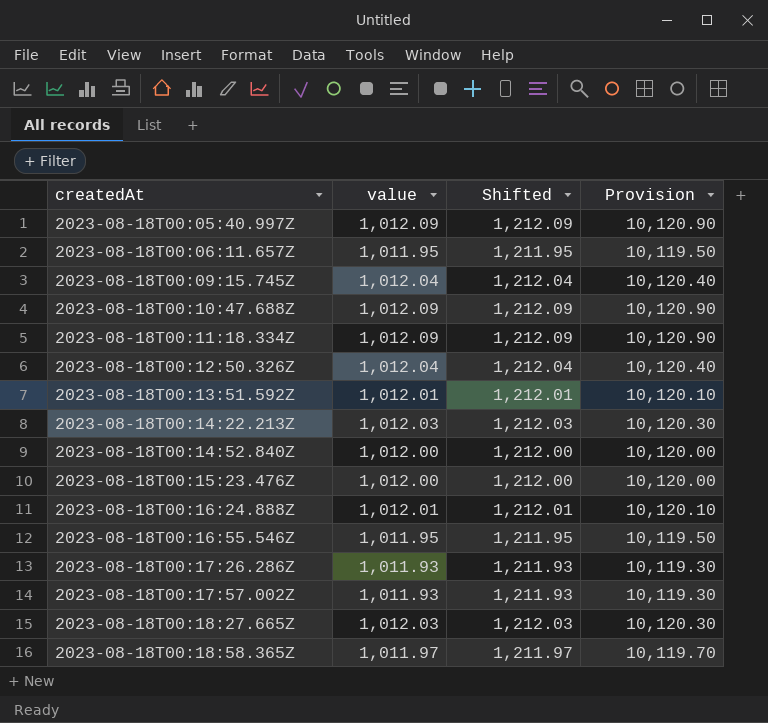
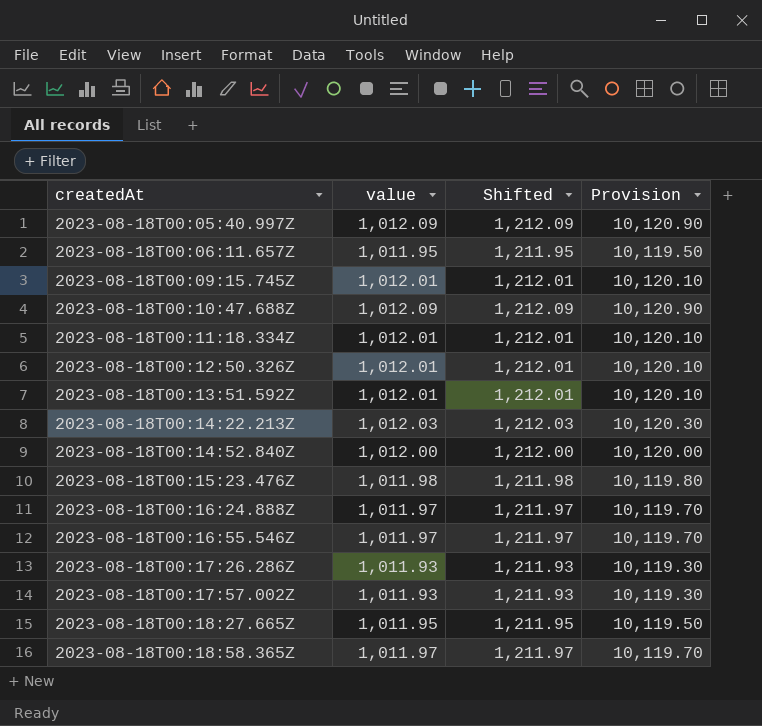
2023-08-18T00:09:15.745Z | value: 1,012.04 -> 1,012.01
2023-08-18T00:09:15.745Z | Shifted: 1,212.04 -> 1,212.01
2023-08-18T00:09:15.745Z | Provision: 10,120.40 -> 10,120.10
2023-08-18T00:11:18.334Z | value: 1,012.09 -> 1,012.01
2023-08-18T00:11:18.334Z | Shifted: 1,212.09 -> 1,212.01
2023-08-18T00:11:18.334Z | Provision: 10,120.90 -> 10,120.10
2023-08-18T00:12:50.326Z | value: 1,012.04 -> 1,012.01
2023-08-18T00:12:50.326Z | Shifted: 1,212.04 -> 1,212.01
2023-08-18T00:12:50.326Z | Provision: 10,120.40 -> 10,120.10
2023-08-18T00:15:23.476Z | value: 1,012.00 -> 1,011.98
2023-08-18T00:15:23.476Z | Shifted: 1,212.00 -> 1,211.98
2023-08-18T00:15:23.476Z | Provision: 10,120.00 -> 10,119.80
2023-08-18T00:16:24.888Z | value: 1,012.01 -> 1,011.97
2023-08-18T00:16:24.888Z | Shifted: 1,212.01 -> 1,211.97
2023-08-18T00:16:24.888Z | Provision: 10,120.10 -> 10,119.70
2023-08-18T00:16:55.546Z | value: 1,011.95 -> 1,011.97
2023-08-18T00:16:55.546Z | Shifted: 1,211.95 -> 1,211.97
2023-08-18T00:16:55.546Z | Provision: 10,119.50 -> 10,119.70
2023-08-18T00:18:27.665Z | value: 1,012.03 -> 1,011.95
2023-08-18T00:18:27.665Z | Shifted: 1,212.03 -> 1,211.95
2023-08-18T00:18:27.665Z | Provision: 10,120.30 -> 10,119.50

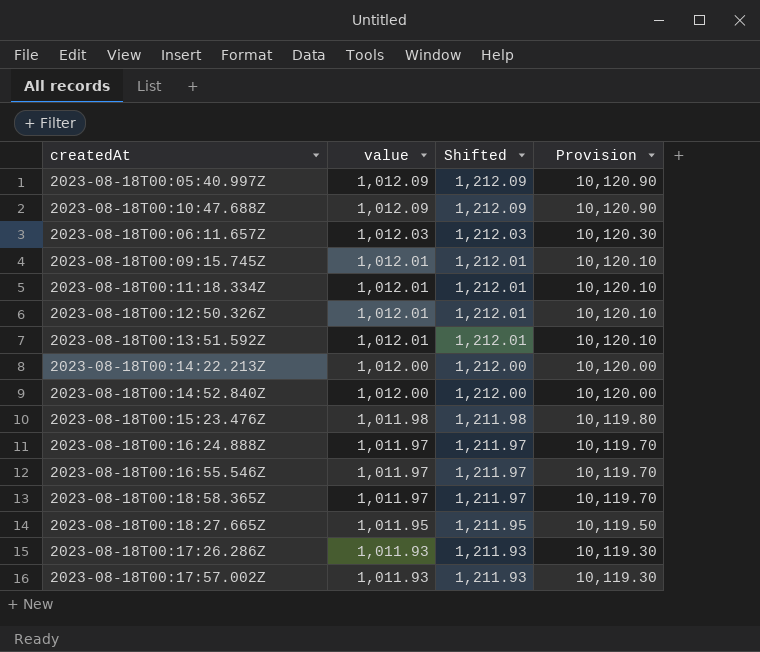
row order: createdAt ascending -> value descending
2023-08-18T00:06:11.657Z | value: 1,011.95 -> 1,012.03
2023-08-18T00:06:11.657Z | Shifted: 1,211.95 -> 1,212.03
2023-08-18T00:06:11.657Z | Provision: 10,119.50 -> 10,120.30
2023-08-18T00:14:22.213Z | value: 1,012.03 -> 1,012.00
2023-08-18T00:14:22.213Z | Shifted: 1,212.03 -> 1,212.00
2023-08-18T00:14:22.213Z | Provision: 10,120.30 -> 10,120.00

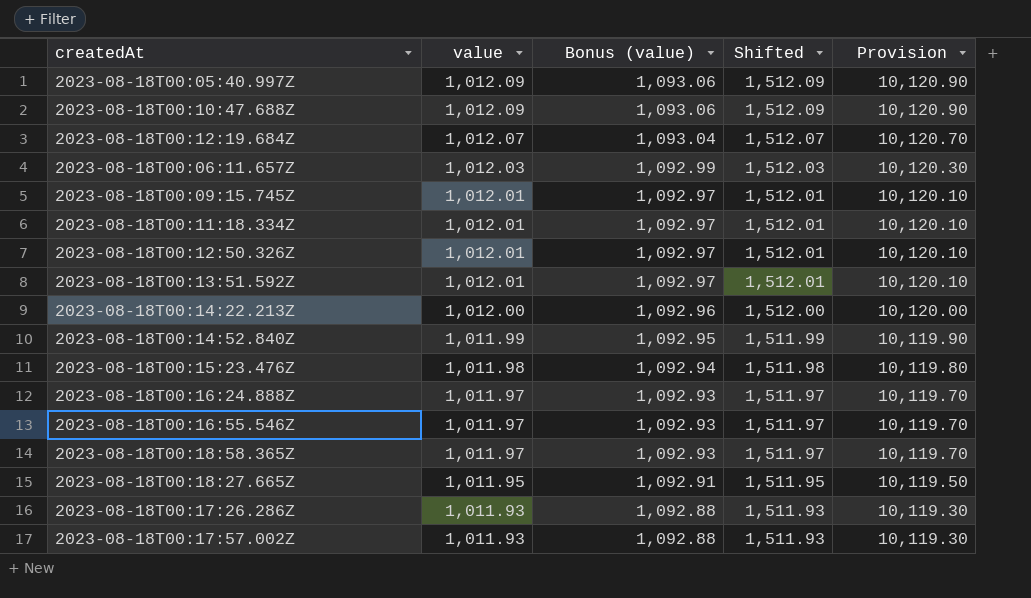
column Bonus (value) | formula: none -> [value] * 1.08
column Shifted | formula: [value] + 200 -> [value] + 500
row 2023-08-18T00:12:19.684Z: none -> 1,012.07 | 1,093.04 | 1,512.07 | 10,120.70
2023-08-18T00:14:52.840Z | value: 1,012.00 -> 1,011.99
2023-08-18T00:14:52.840Z | Provision: 10,120.00 -> 10,119.90

